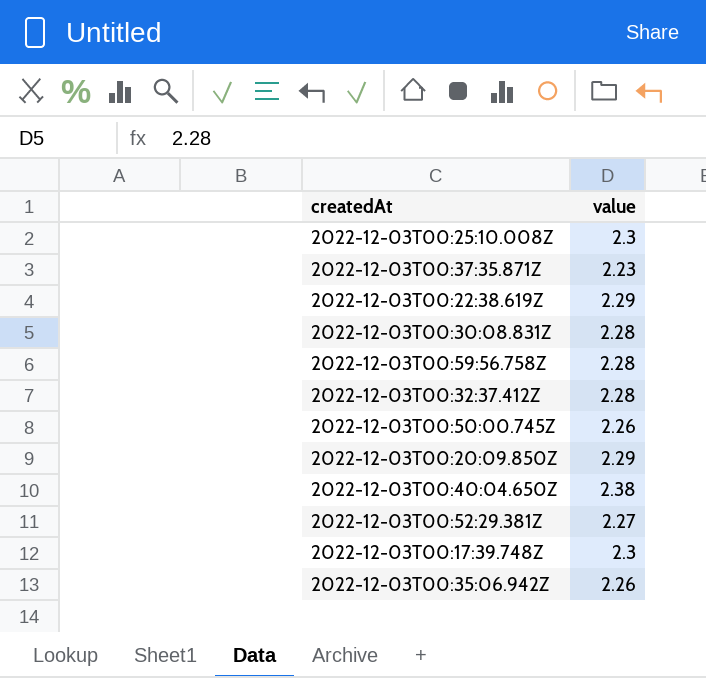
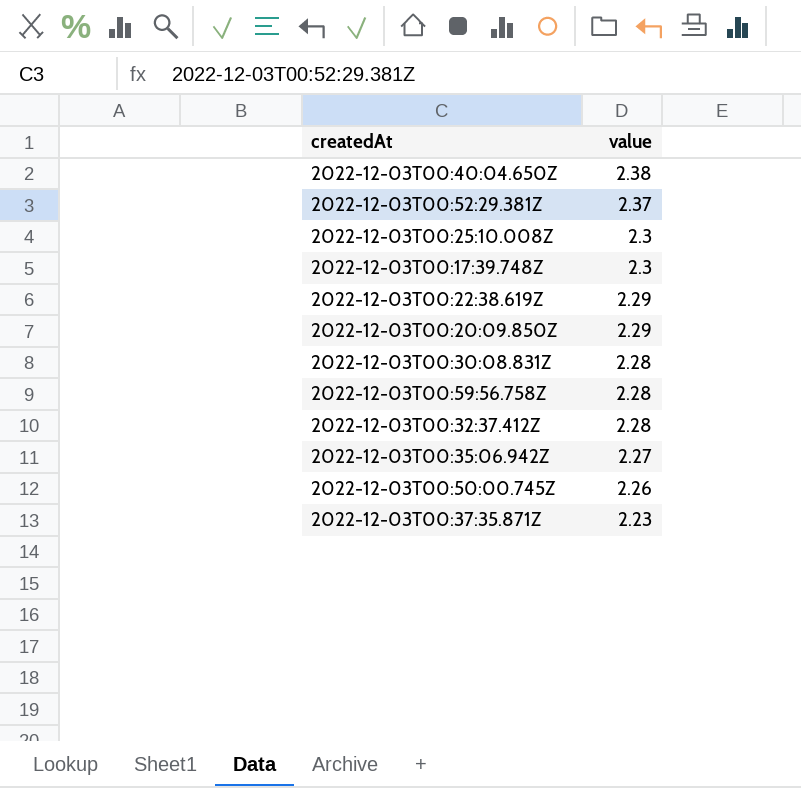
row order: none -> value descending
2022-12-03T00:52:29.381Z | value: 2.27 -> 2.37
2022-12-03T00:35:06.942Z | value: 2.26 -> 2.27

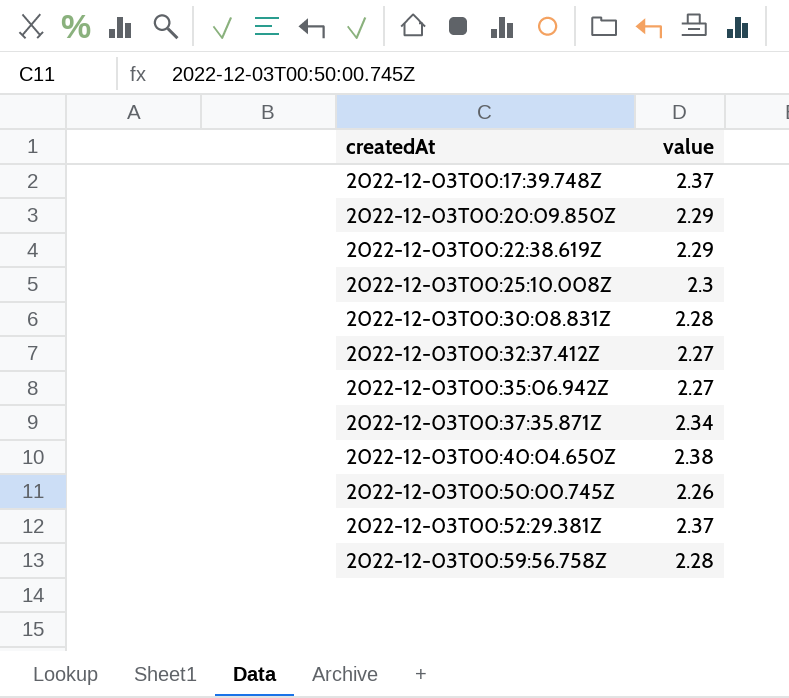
row order: value descending -> createdAt ascending
2022-12-03T00:17:39.748Z | value: 2.3 -> 2.37
2022-12-03T00:32:37.412Z | value: 2.28 -> 2.27
2022-12-03T00:37:35.871Z | value: 2.23 -> 2.34

